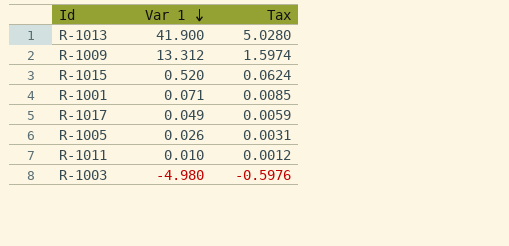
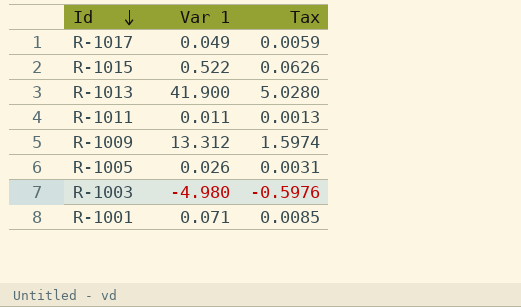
row order: Var 1 descending -> Id descending
R-1015 | Var 1: 0.520 -> 0.522
R-1015 | Tax: 0.0624 -> 0.0626
R-1011 | Var 1: 0.010 -> 0.011
R-1011 | Tax: 0.0012 -> 0.0013

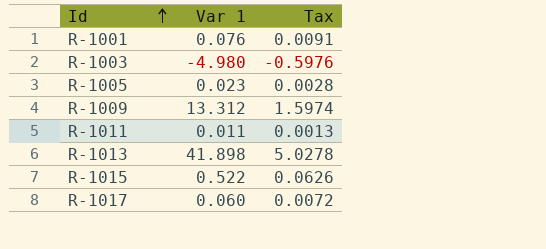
row order: Id descending -> Id ascending
R-1001 | Var 1: 0.071 -> 0.076
R-1001 | Tax: 0.0085 -> 0.0091
R-1005 | Var 1: 0.026 -> 0.023
R-1005 | Tax: 0.0031 -> 0.0028
R-1013 | Var 1: 41.900 -> 41.898
R-1013 | Tax: 5.0280 -> 5.0278
R-1017 | Var 1: 0.049 -> 0.060
R-1017 | Tax: 0.0059 -> 0.0072

